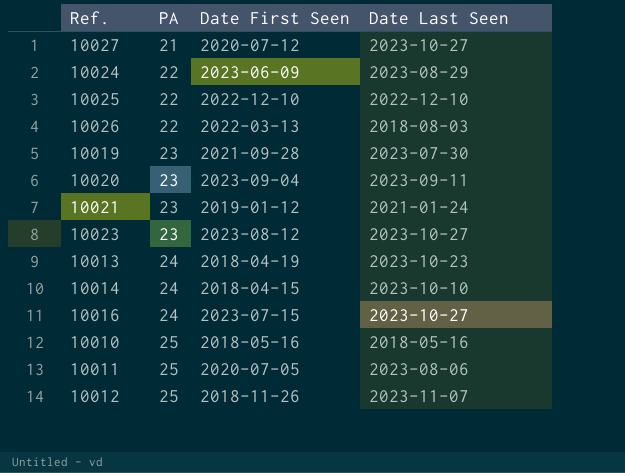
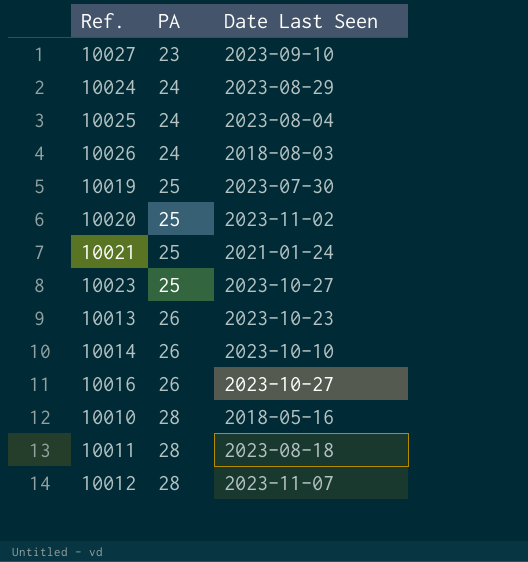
column Date First Seen | position: 3 -> none
10027 | PA: 21 -> 23
10027 | Date Last Seen: 2023-10-27 -> 2023-09-10
10024 | PA: 22 -> 24
10025 | PA: 22 -> 24
10025 | Date Last Seen: 2022-12-10 -> 2023-08-04
10026 | PA: 22 -> 24
10019 | PA: 23 -> 25
10020 | PA: 23 -> 25
10020 | Date Last Seen: 2023-09-11 -> 2023-11-02
10021 | PA: 23 -> 25
10023 | PA: 23 -> 25
10013 | PA: 24 -> 26
10014 | PA: 24 -> 26
10016 | PA: 24 -> 26
10010 | PA: 25 -> 28
10011 | PA: 25 -> 28
10011 | Date Last Seen: 2023-08-06 -> 2023-08-18
10012 | PA: 25 -> 28

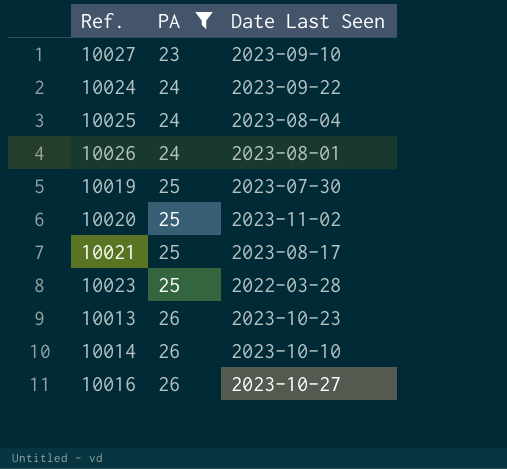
filter: none -> PA != 28
10024 | Date Last Seen: 2023-08-29 -> 2023-09-22
10026 | Date Last Seen: 2018-08-03 -> 2023-08-01
10021 | Date Last Seen: 2021-01-24 -> 2023-08-17
10023 | Date Last Seen: 2023-10-27 -> 2022-03-28

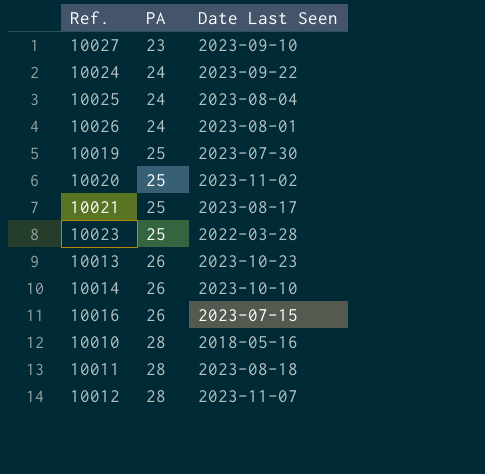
filter: PA != 28 -> none
10016 | Date Last Seen: 2023-10-27 -> 2023-07-15

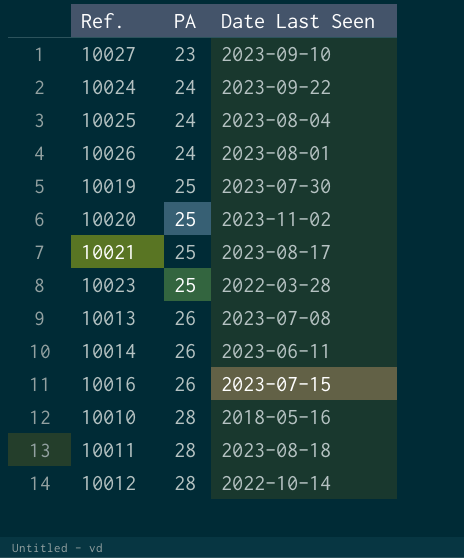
10013 | Date Last Seen: 2023-10-23 -> 2023-07-08
10014 | Date Last Seen: 2023-10-10 -> 2023-06-11
10012 | Date Last Seen: 2023-11-07 -> 2022-10-14

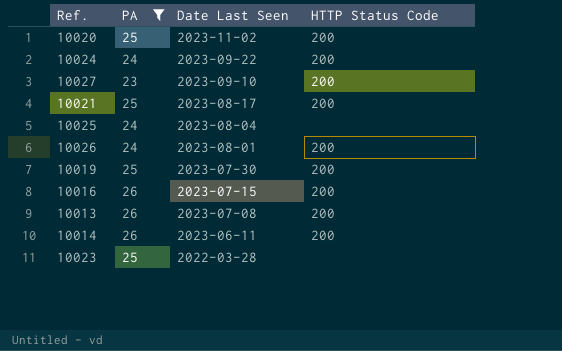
filter: none -> PA != 28
row order: PA ascending -> Date Last Seen descending
column HTTP Status Code | position: none -> 4

